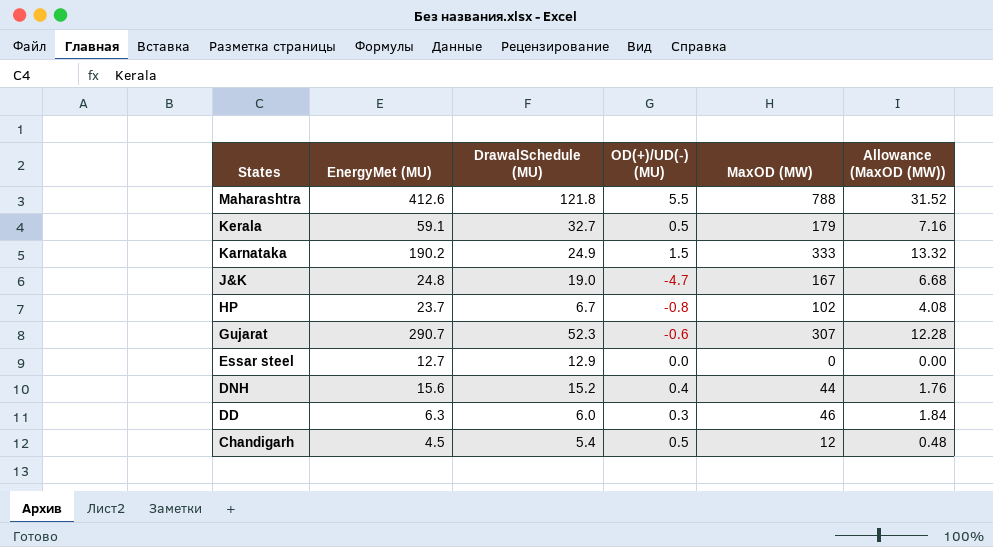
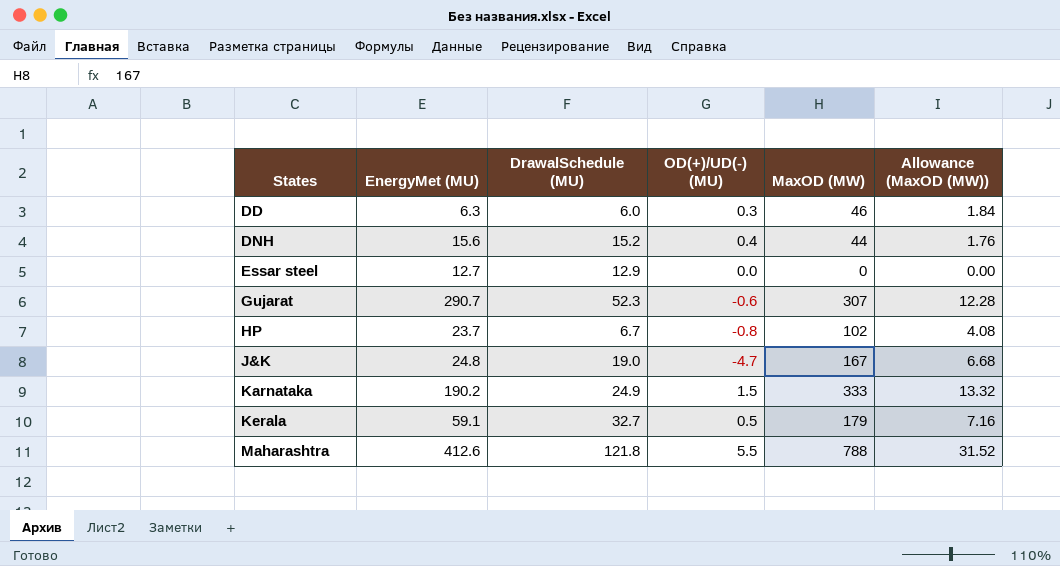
row order: States descending -> States ascending
row Chandigarh: 4.5 | 5.4 | 0.5 | 12 | 0.48 -> none

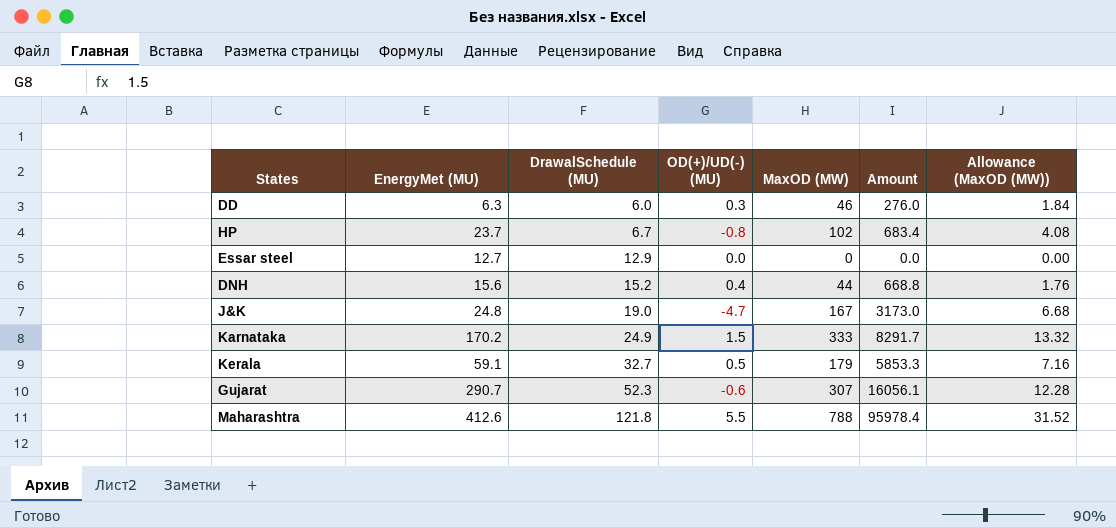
row order: States ascending -> DrawalSchedule (MU) ascending
column Amount | formula: none -> [DrawalSchedule (MU)] * [MaxOD (MW)]
Karnataka | EnergyMet (MU): 190.2 -> 170.2

